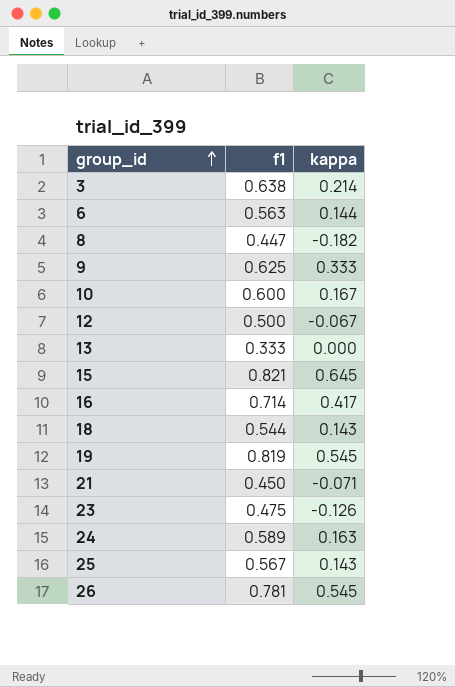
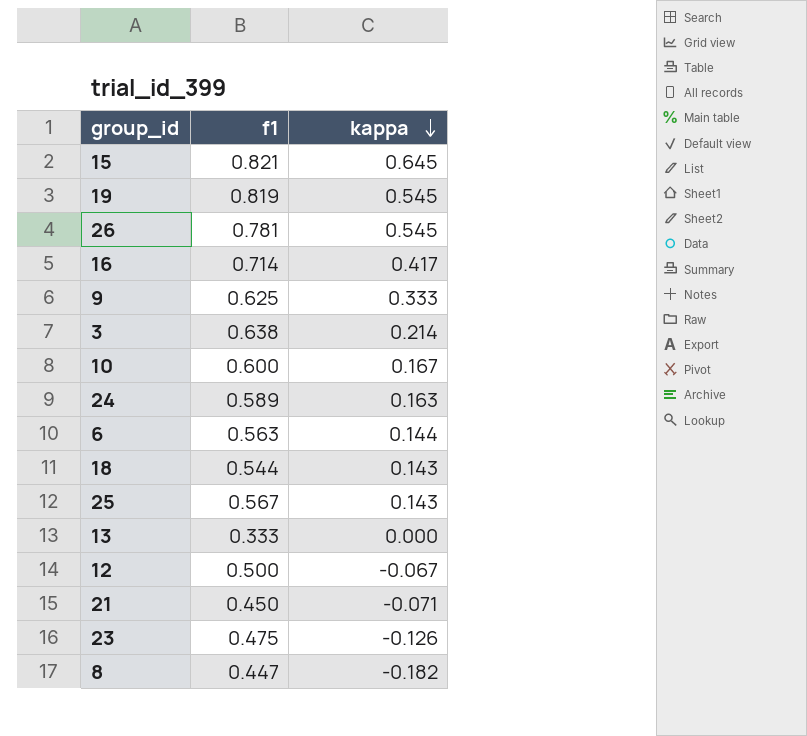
row order: group_id ascending -> kappa descending

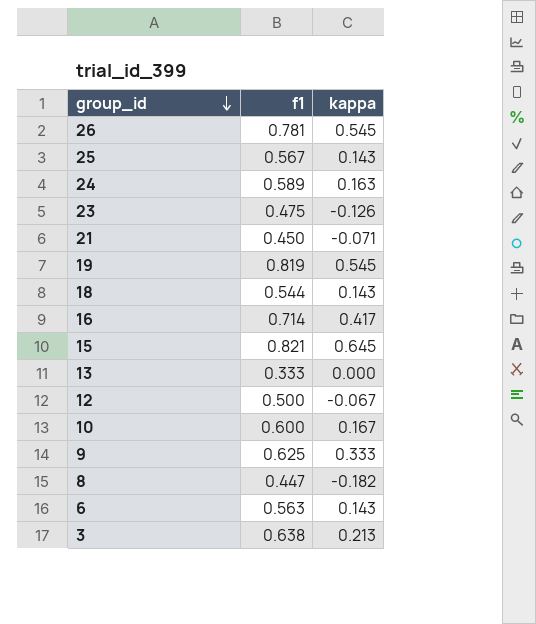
row order: kappa descending -> group_id descending
6 | kappa: 0.144 -> 0.143
3 | kappa: 0.214 -> 0.213

